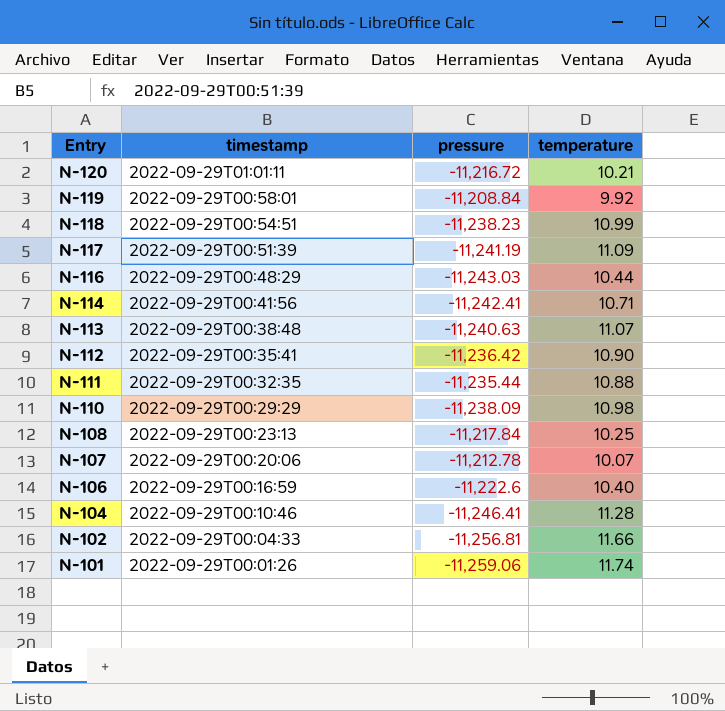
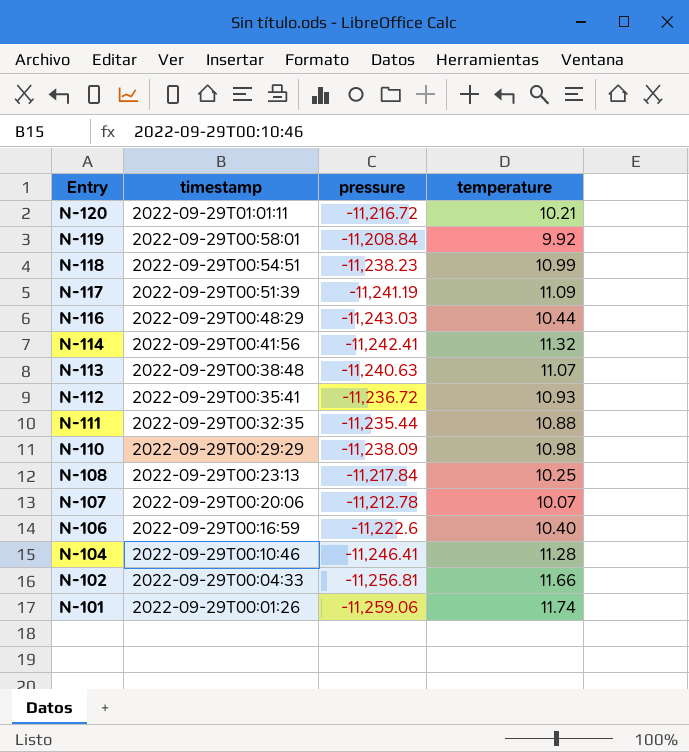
N-114 | temperature: 10.71 -> 11.32
N-112 | pressure: -11,236.42 -> -11,236.72
N-112 | temperature: 10.90 -> 10.93

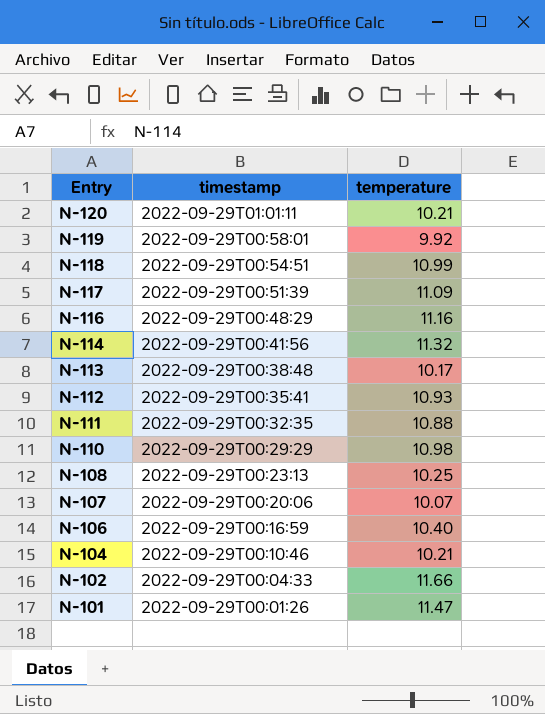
column pressure | position: 3 -> none
N-116 | temperature: 10.44 -> 11.16
N-113 | temperature: 11.07 -> 10.17
N-104 | temperature: 11.28 -> 10.21
N-101 | temperature: 11.74 -> 11.47

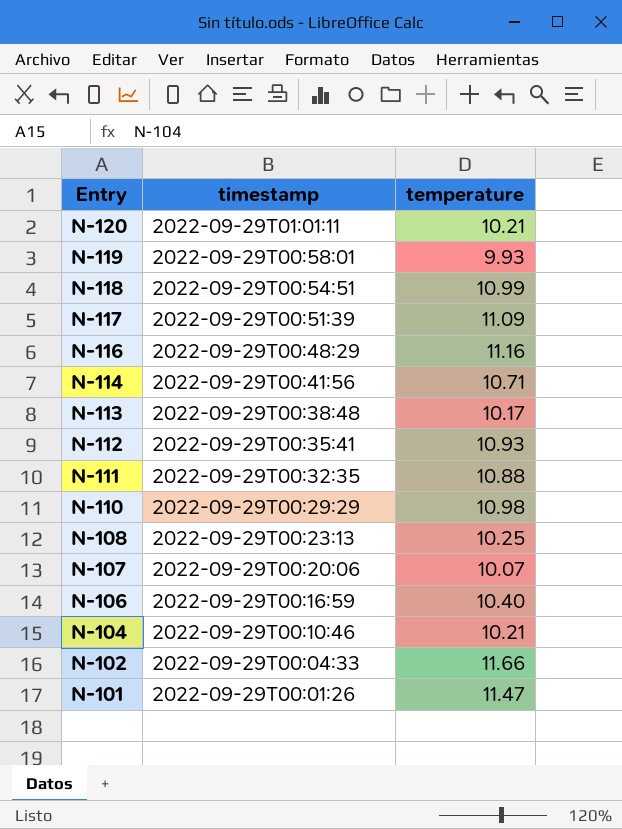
N-119 | temperature: 9.92 -> 9.93
N-114 | temperature: 11.32 -> 10.71

